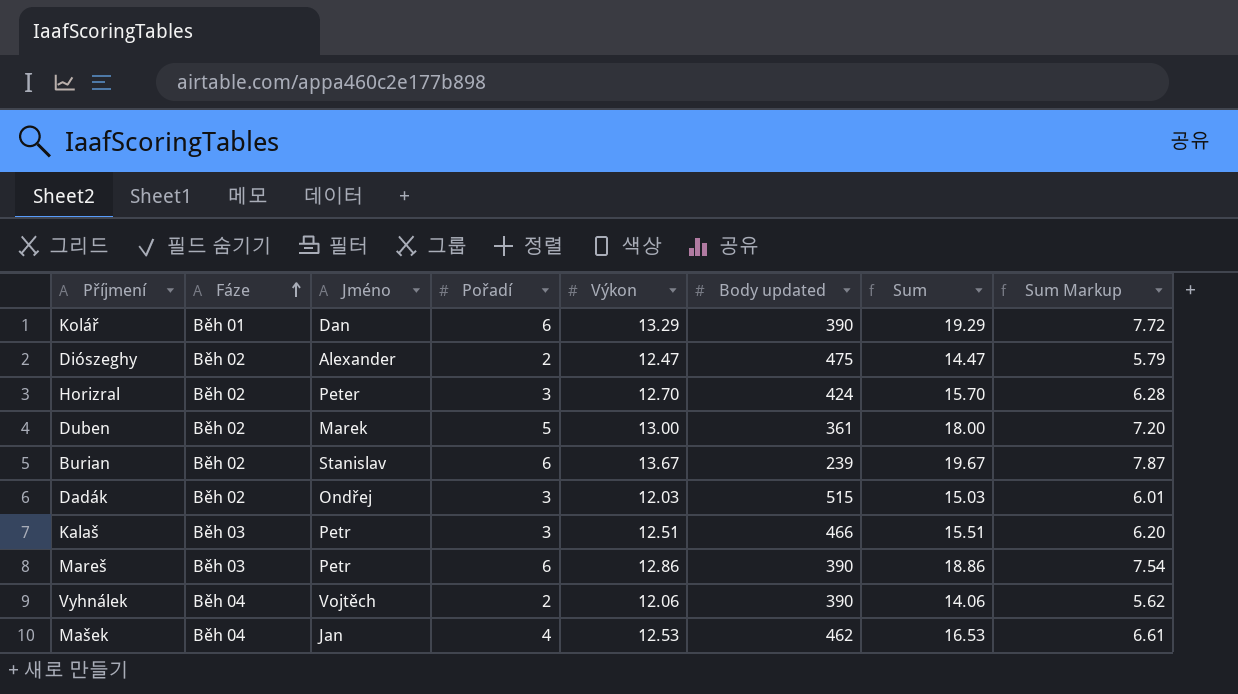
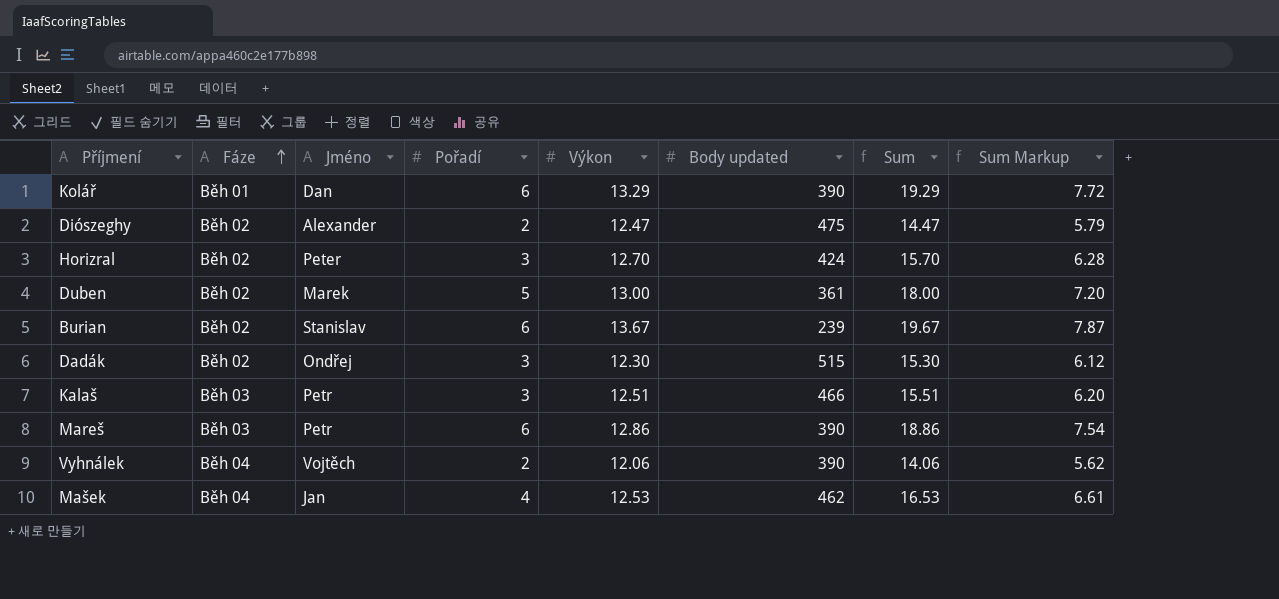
Dadák | Výkon: 12.03 -> 12.30
Dadák | Sum: 15.03 -> 15.30
Dadák | Sum Markup: 6.01 -> 6.12

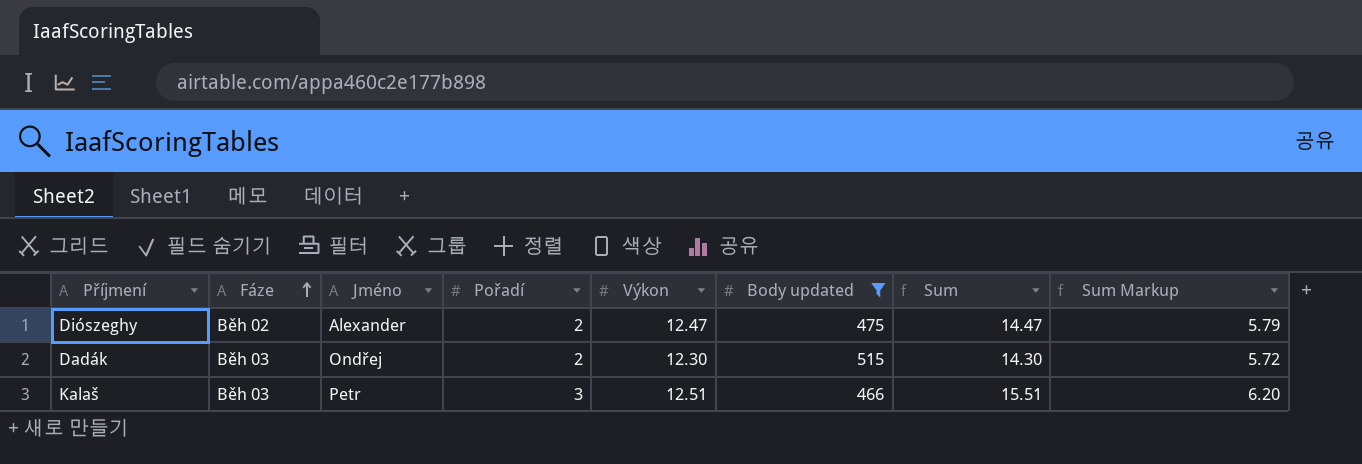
filter: none -> Body updated >= 466
Dadák | Fáze: Běh 02 -> Běh 03
Dadák | Pořadí: 3 -> 2
Dadák | Sum: 15.30 -> 14.30
Dadák | Sum Markup: 6.12 -> 5.72

